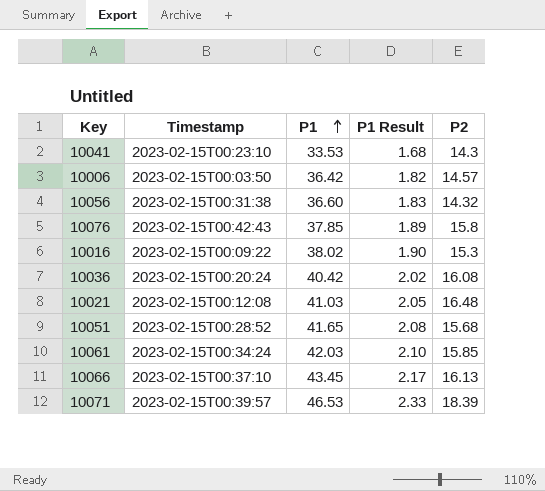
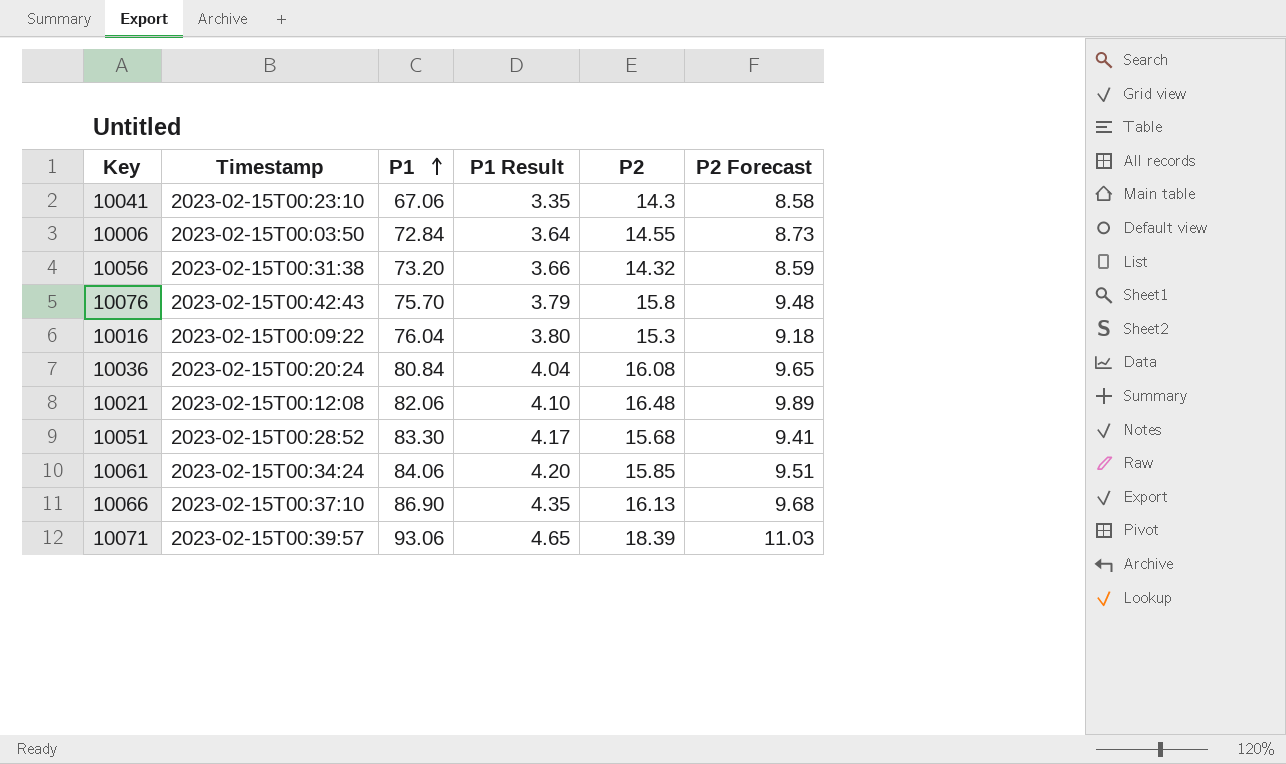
column P2 Forecast | formula: none -> [P2] * 0.6
10041 | P1: 33.53 -> 67.06
10041 | P1 Result: 1.68 -> 3.35
10006 | P1: 36.42 -> 72.84
10006 | P1 Result: 1.82 -> 3.64
10006 | P2: 14.57 -> 14.55
10056 | P1: 36.60 -> 73.20
10056 | P1 Result: 1.83 -> 3.66
10076 | P1: 37.85 -> 75.70
10076 | P1 Result: 1.89 -> 3.79
10016 | P1: 38.02 -> 76.04
10016 | P1 Result: 1.90 -> 3.80
10036 | P1: 40.42 -> 80.84
10036 | P1 Result: 2.02 -> 4.04
10021 | P1: 41.03 -> 82.06
10021 | P1 Result: 2.05 -> 4.10
10051 | P1: 41.65 -> 83.30
10051 | P1 Result: 2.08 -> 4.17
10061 | P1: 42.03 -> 84.06
10061 | P1 Result: 2.10 -> 4.20
10066 | P1: 43.45 -> 86.90
10066 | P1 Result: 2.17 -> 4.35
10071 | P1: 46.53 -> 93.06
10071 | P1 Result: 2.33 -> 4.65

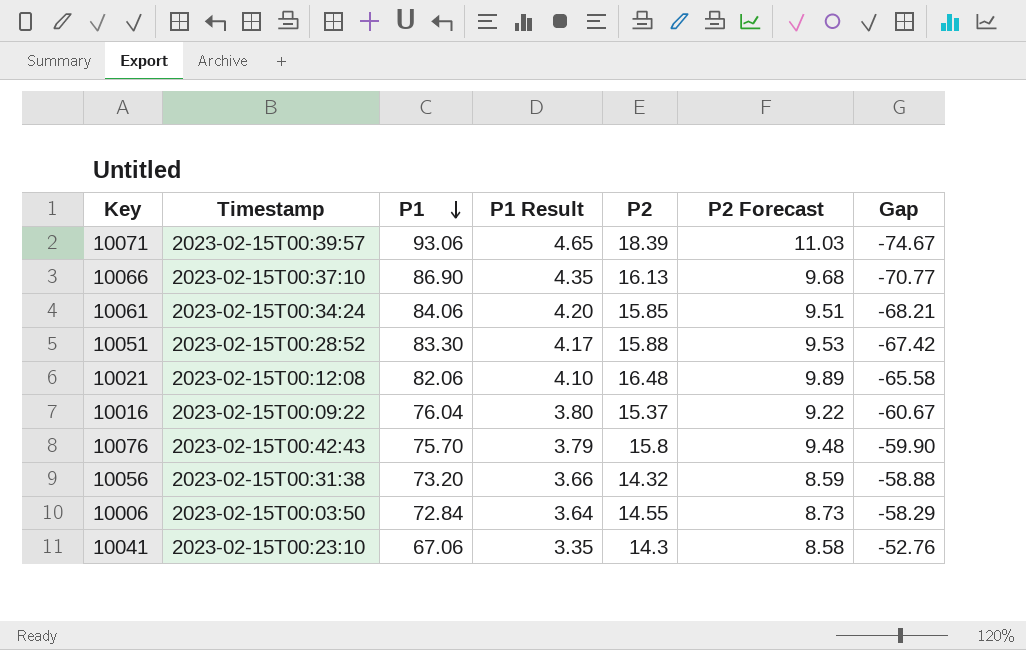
row order: P1 ascending -> P1 descending
column Gap | formula: none -> [P2] - [P1]
row 10036: 2023-02-15T00:20:24 | 80.84 | 4.04 | 16.08 | 9.65 -> none
10051 | P2: 15.68 -> 15.88
10051 | P2 Forecast: 9.41 -> 9.53
10016 | P2: 15.3 -> 15.37
10016 | P2 Forecast: 9.18 -> 9.22

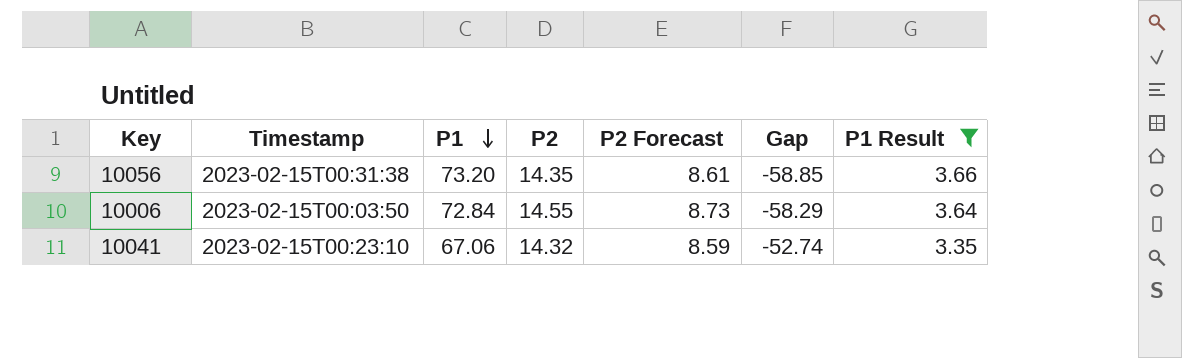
filter: none -> P1 Result <= 3.66
column P1 Result | position: 4 -> 7
10056 | P2: 14.32 -> 14.35
10056 | P2 Forecast: 8.59 -> 8.61
10056 | Gap: -58.88 -> -58.85
10041 | P2: 14.3 -> 14.32
10041 | P2 Forecast: 8.58 -> 8.59
10041 | Gap: -52.76 -> -52.74

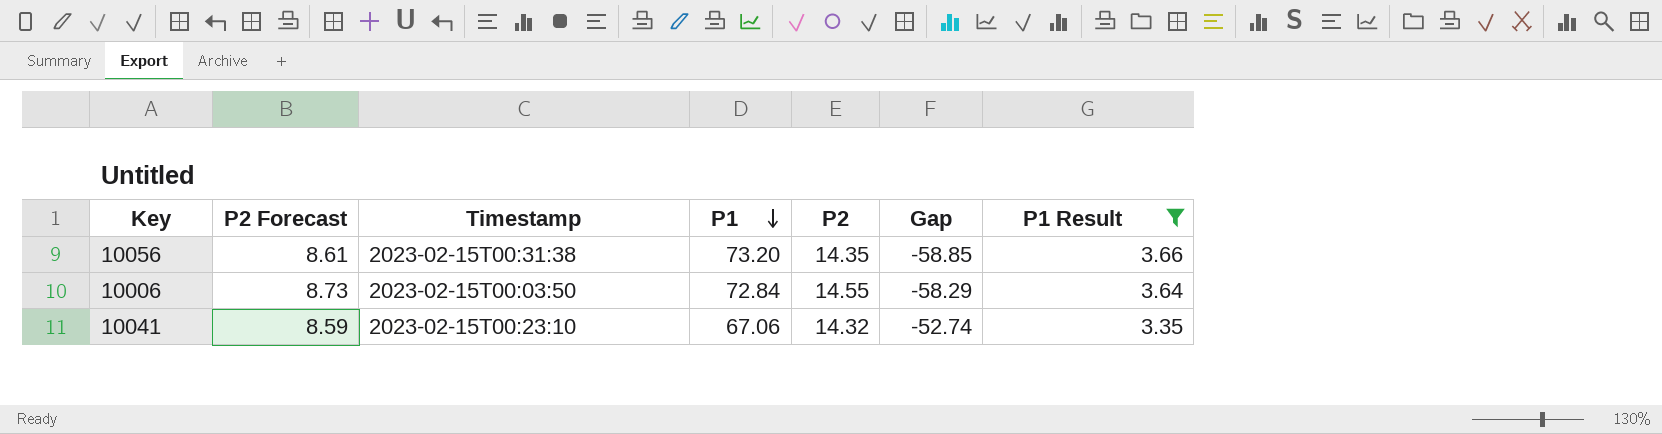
column P2 Forecast | position: 5 -> 2

